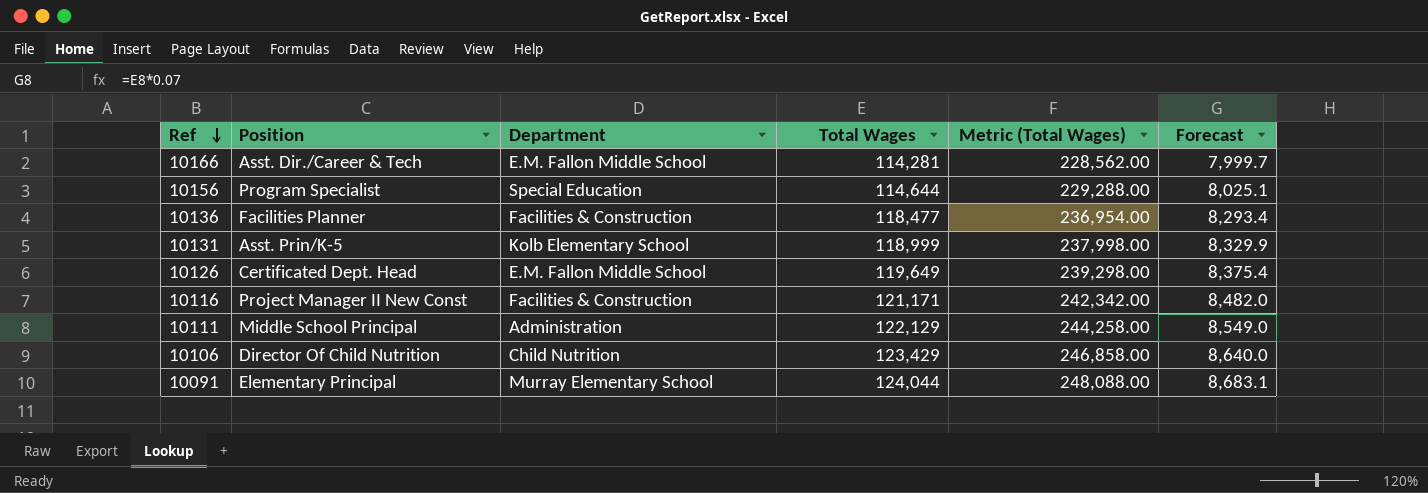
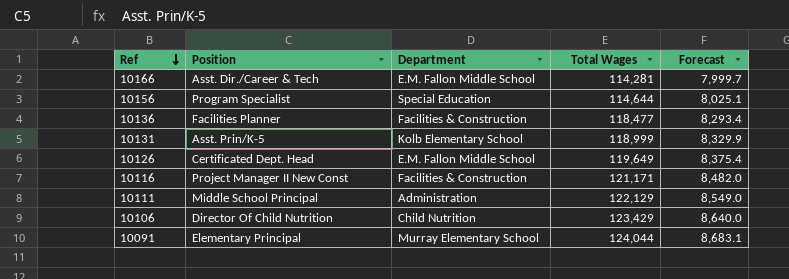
column Metric (Total Wages) | formula: [Total Wages] * 2 -> none

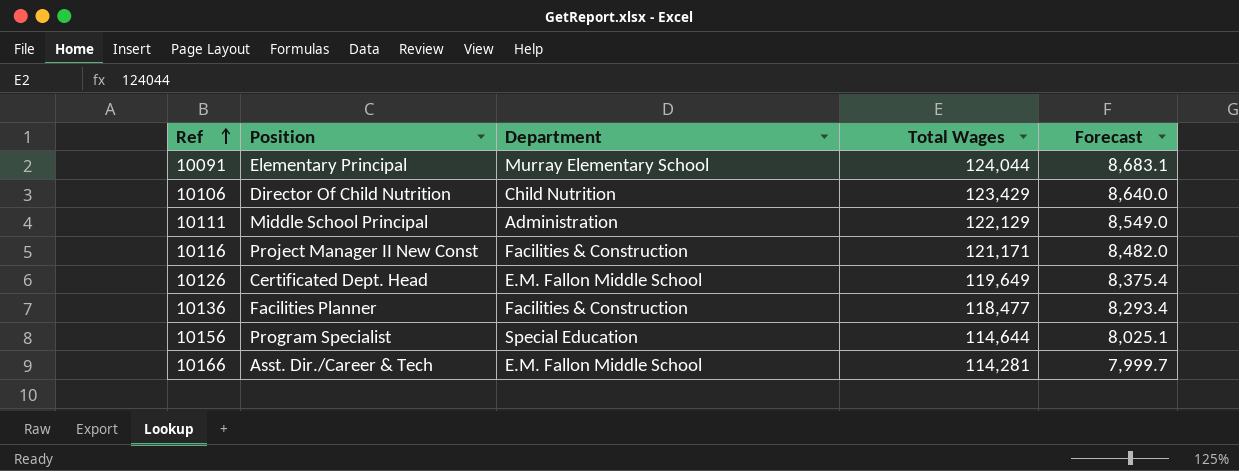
row order: Ref descending -> Ref ascending
row 10131: Asst. Prin/K-5 | Kolb Elementary School | 118,999 | 8,329.9 -> none

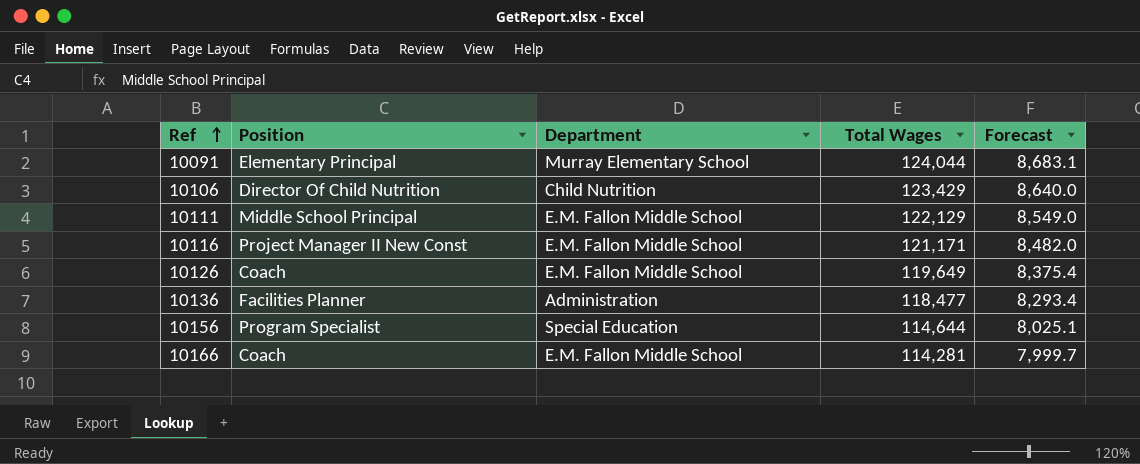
10111 | Department: Administration -> E.M. Fallon Middle School
10116 | Department: Facilities & Construction -> E.M. Fallon Middle School
10126 | Position: Certificated Dept. Head -> Coach
10136 | Department: Facilities & Construction -> Administration
10166 | Position: Asst. Dir./Career & Tech -> Coach

